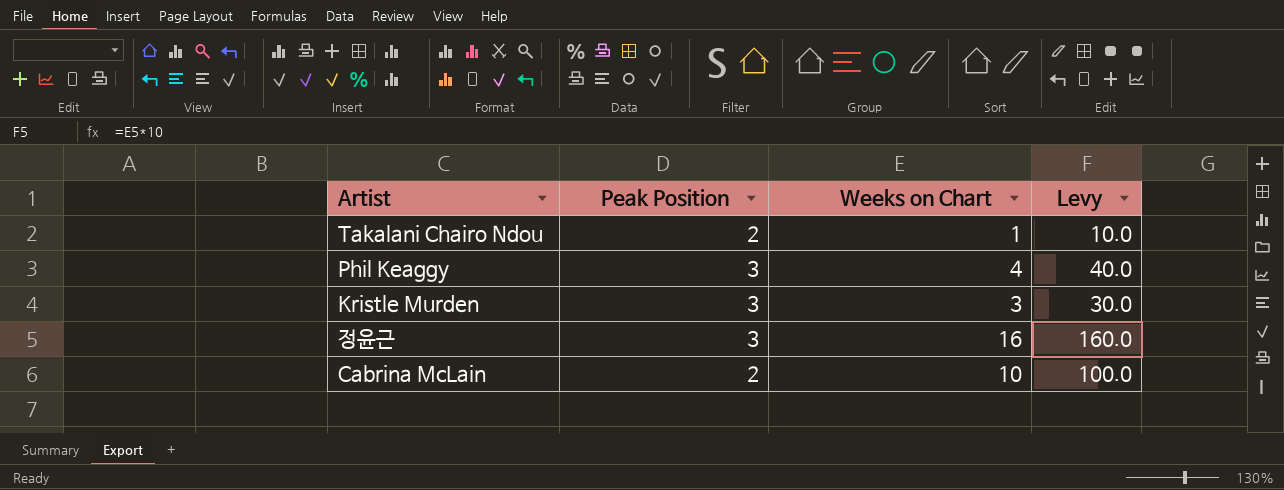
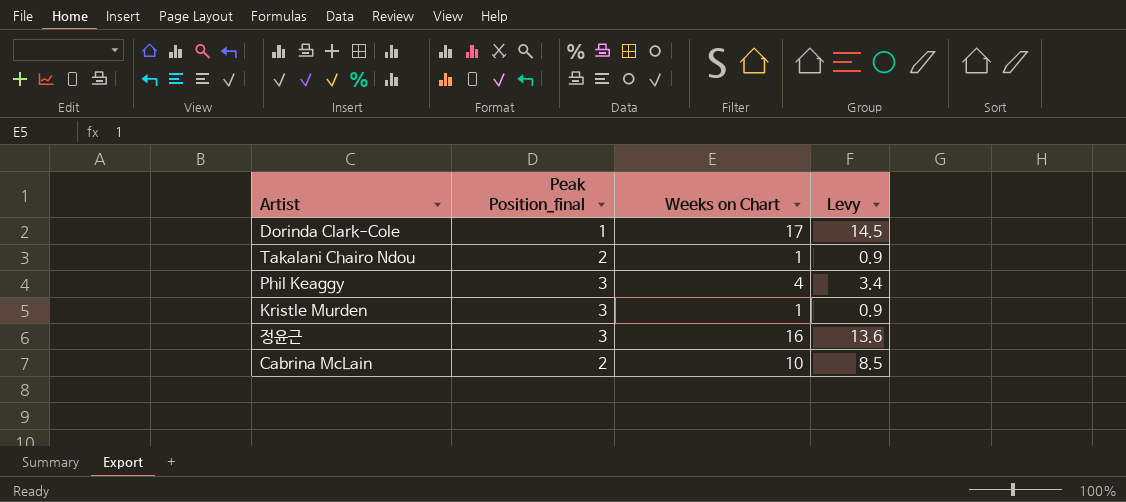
column name: Peak Position -> Peak Position_final
column Levy | formula: [Weeks on Chart] * 10 -> [Weeks on Chart] * 0.85
row Dorinda Clark-Cole: none -> 1 | 17 | 14.5
Kristle Murden | Weeks on Chart: 3 -> 1

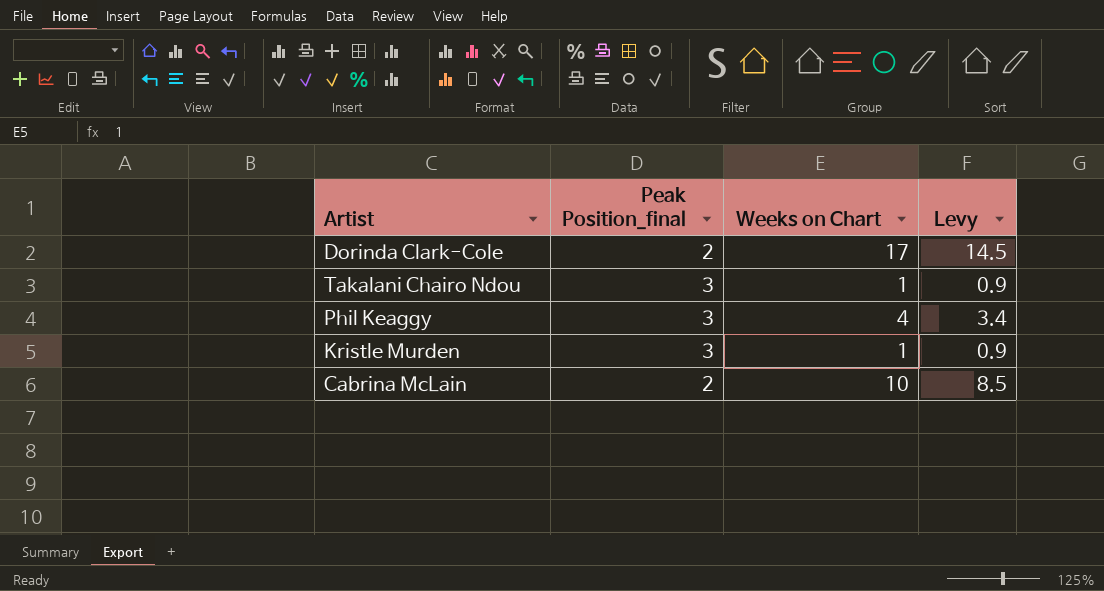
row 정윤근: 3 | 16 | 13.6 -> none
Dorinda Clark-Cole | Peak Position_final: 1 -> 2
Takalani Chairo Ndou | Peak Position_final: 2 -> 3

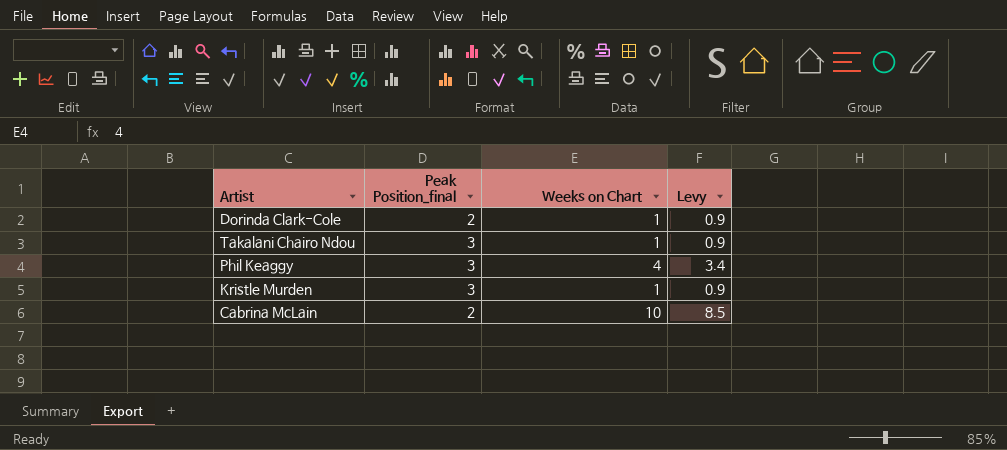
Dorinda Clark-Cole | Weeks on Chart: 17 -> 1
Dorinda Clark-Cole | Levy: 14.5 -> 0.9

